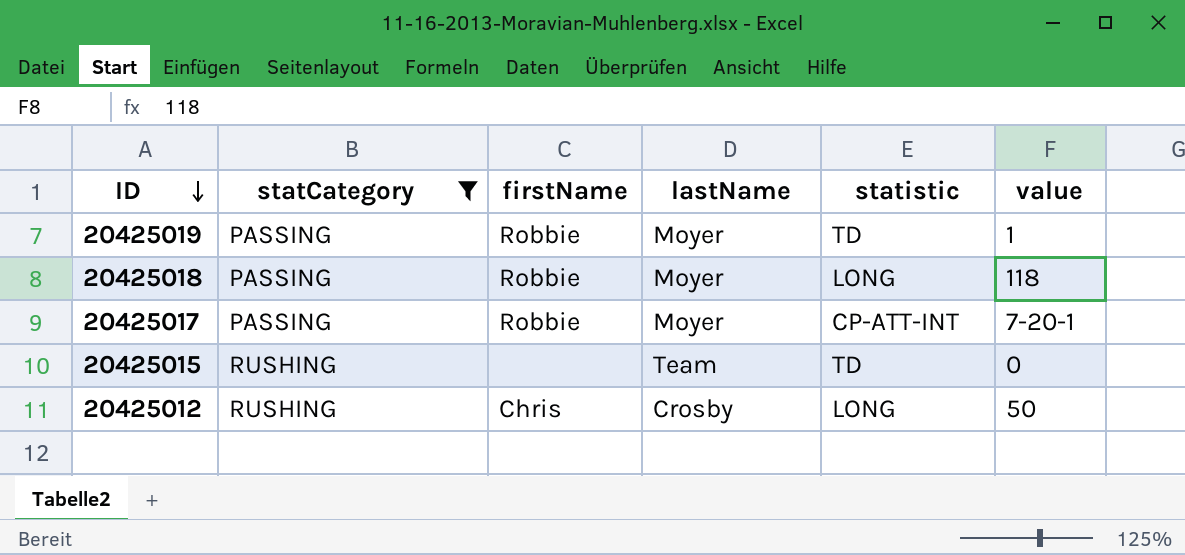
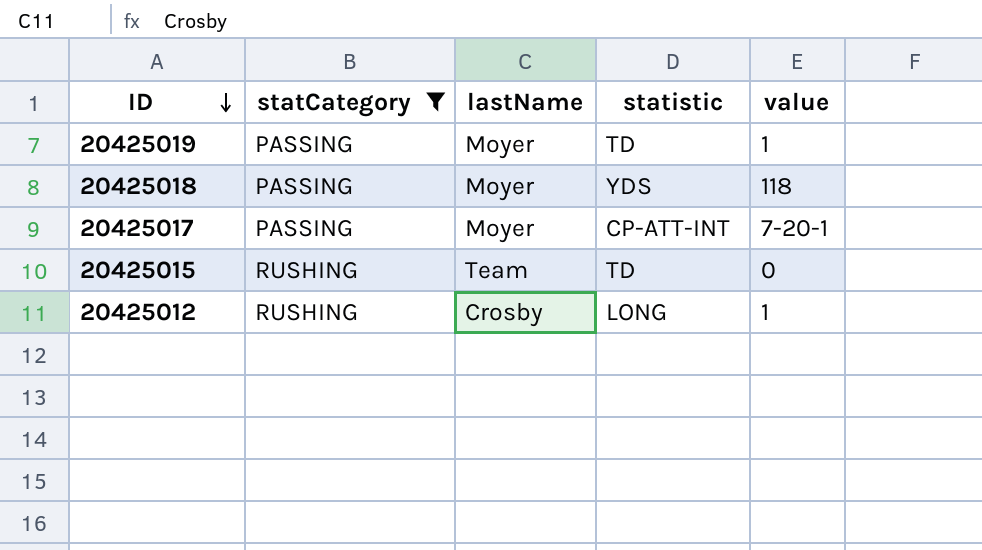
column firstName | position: 3 -> none
20425018 | statistic: LONG -> YDS
20425012 | value: 50 -> 1

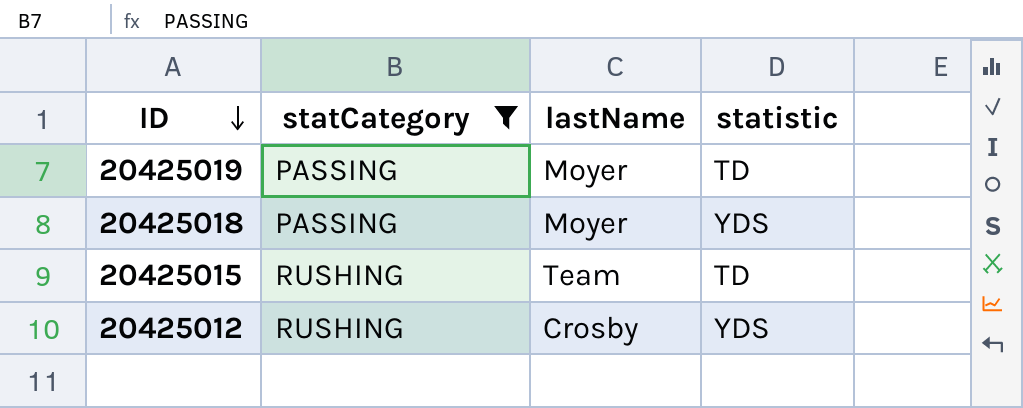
column value | position: 5 -> none
row 20425017: PASSING | Moyer | CP-ATT-INT | 7-20-1 -> none
20425012 | statistic: LONG -> YDS

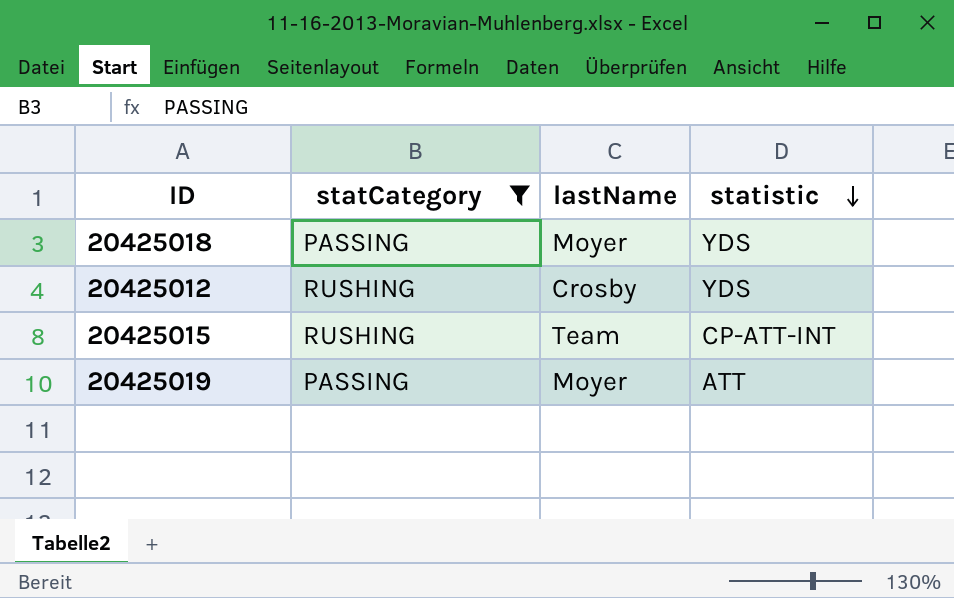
row order: ID descending -> statistic descending
20425015 | statistic: TD -> CP-ATT-INT
20425019 | statistic: TD -> ATT

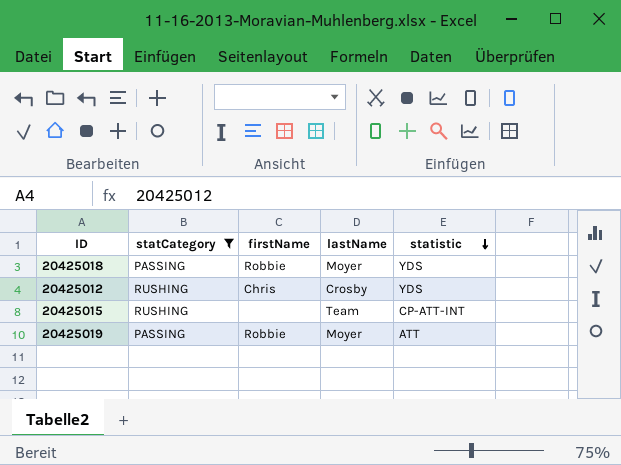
column firstName | position: none -> 3

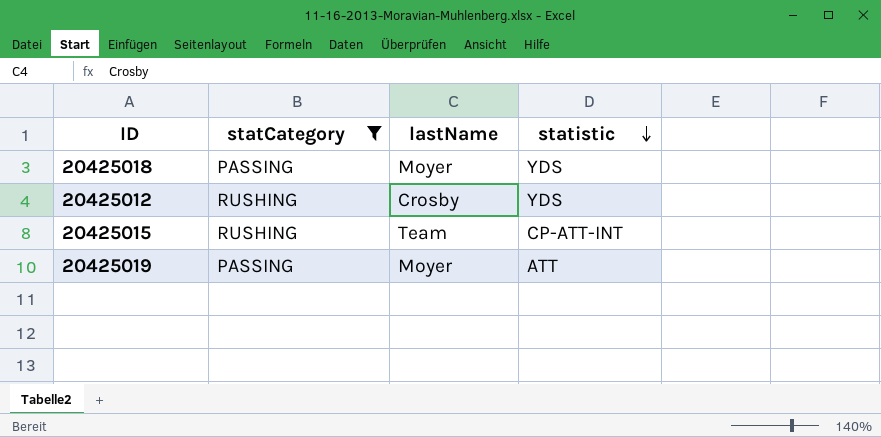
column firstName | position: 3 -> none

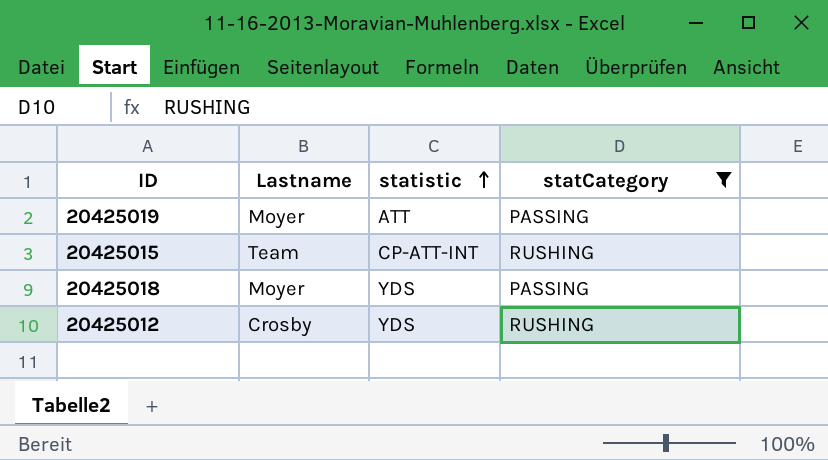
row order: statistic descending -> statistic ascending
column name: lastName -> Lastname
column statCategory | position: 2 -> 4

